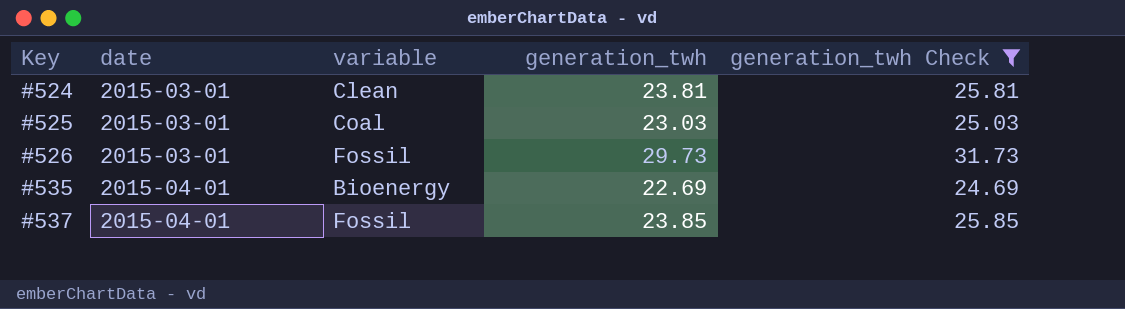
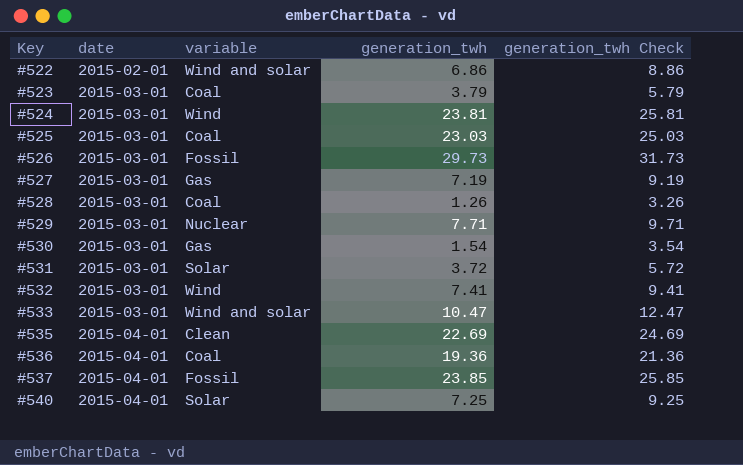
filter: generation_twh Check >= 24.69 -> none
#524 | variable: Clean -> Wind
#535 | variable: Bioenergy -> Clean

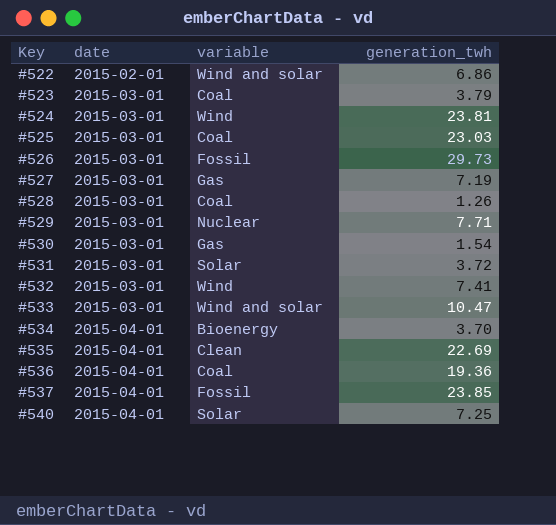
column generation_twh Check | formula: [generation_twh] + 2 -> none
row #534: none -> 2015-04-01 | Bioenergy | 3.70

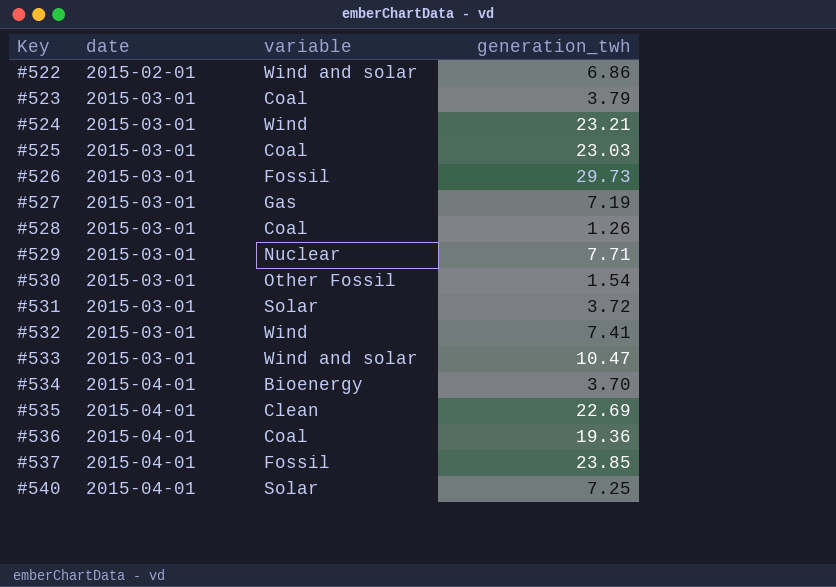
#524 | generation_twh: 23.81 -> 23.21
#530 | variable: Gas -> Other Fossil

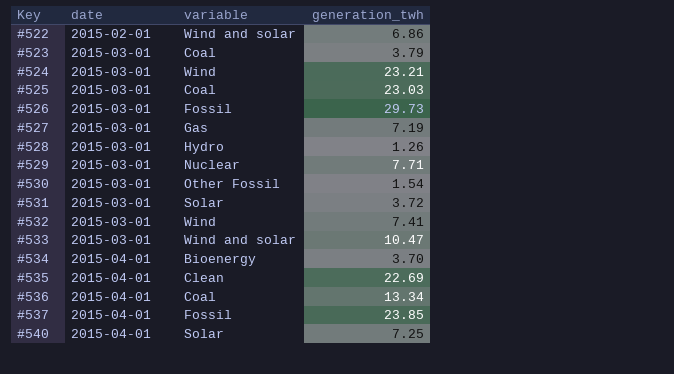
#528 | variable: Coal -> Hydro
#536 | generation_twh: 19.36 -> 13.34

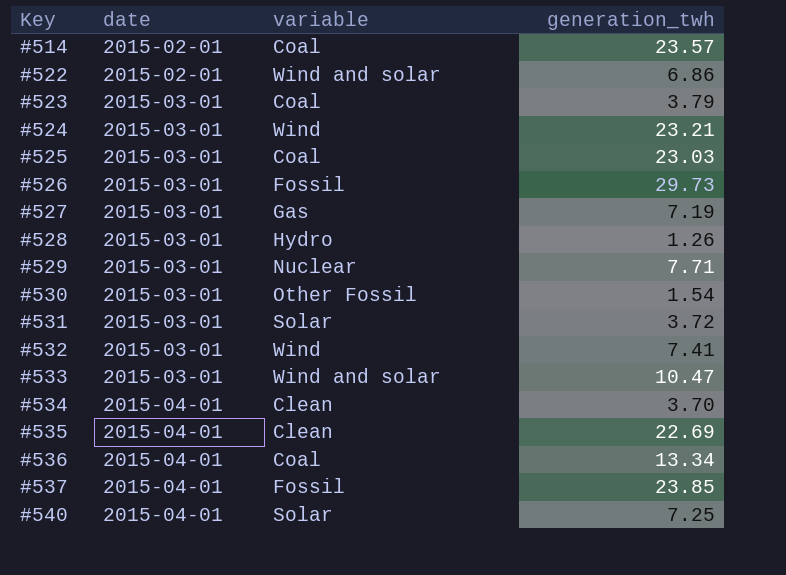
row #514: none -> 2015-02-01 | Coal | 23.57
#534 | variable: Bioenergy -> Clean

